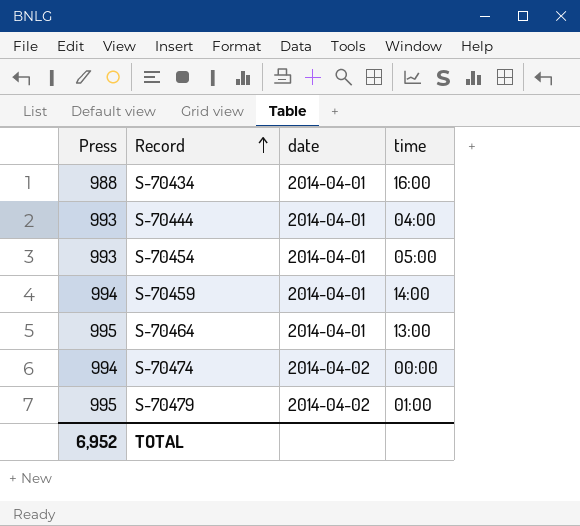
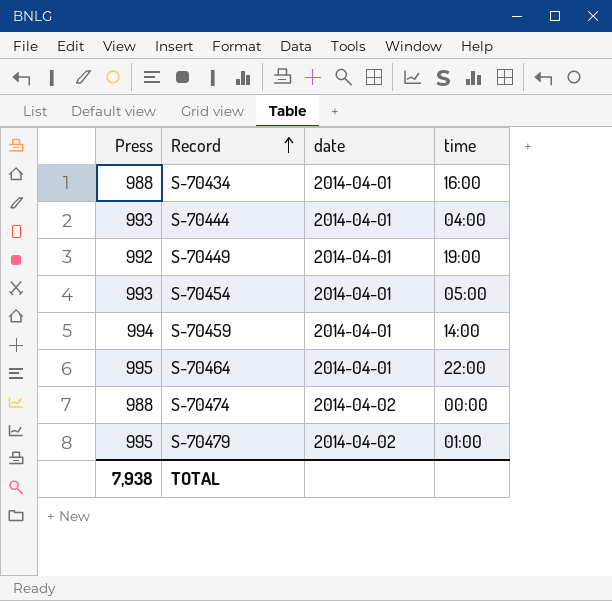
row S-70449: none -> 992 | 2014-04-01 | 19:00
S-70464 | time: 13:00 -> 22:00
S-70474 | Press: 994 -> 988
TOTAL | Press: 6,952 -> 7,938

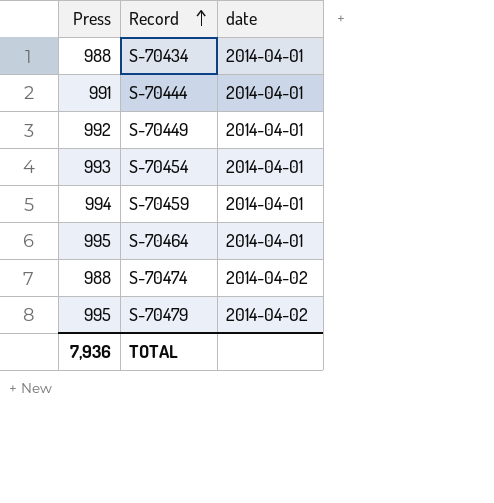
column time | position: 4 -> none
S-70444 | Press: 993 -> 991
TOTAL | Press: 7,938 -> 7,936

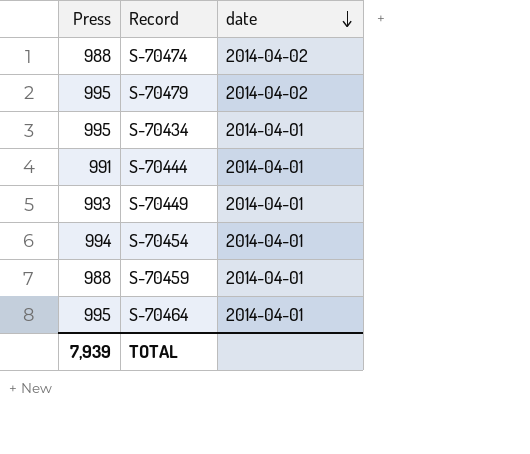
row order: Record ascending -> date descending
S-70434 | Press: 988 -> 995
S-70449 | Press: 992 -> 993
S-70454 | Press: 993 -> 994
S-70459 | Press: 994 -> 988
TOTAL | Press: 7,936 -> 7,939

